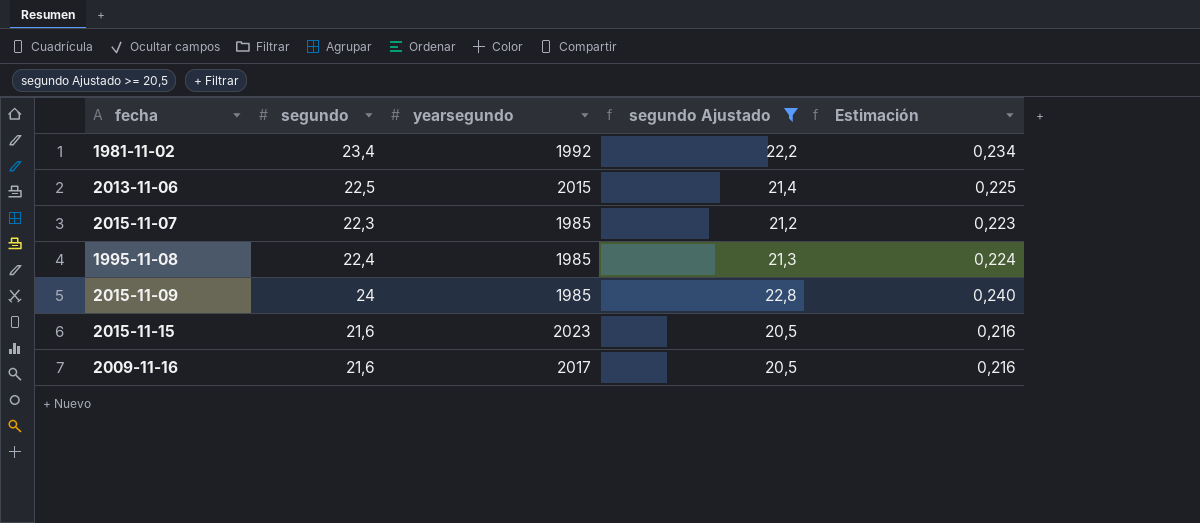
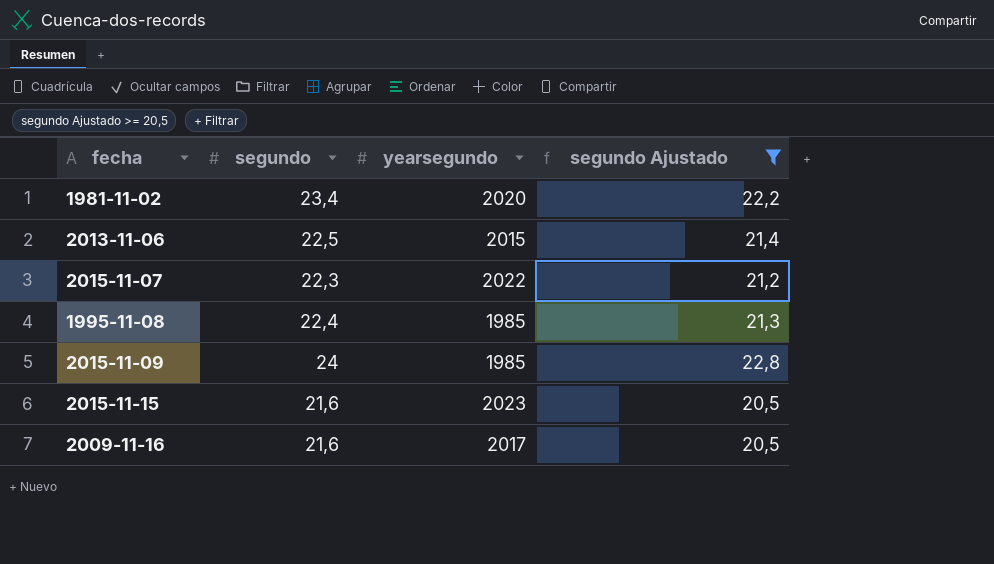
column Estimación | formula: [segundo] * 0,01 -> none
1981-11-02 | yearsegundo: 1992 -> 2020
2015-11-07 | yearsegundo: 1985 -> 2022

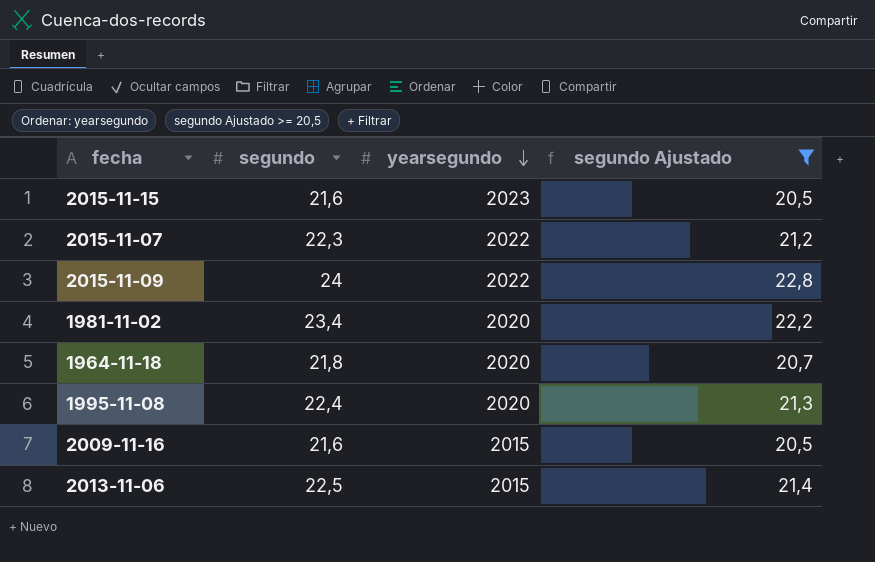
row order: none -> yearsegundo descending
2015-11-09 | yearsegundo: 1985 -> 2022
row 1964-11-18: none -> 21,8 | 2020 | 20,7
1995-11-08 | yearsegundo: 1985 -> 2020
2009-11-16 | yearsegundo: 2017 -> 2015

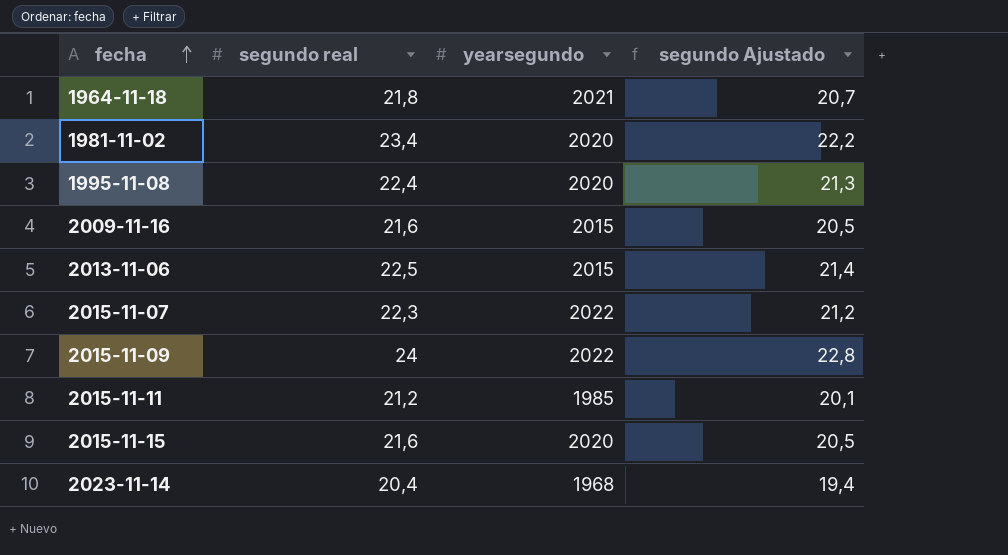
filter: segundo Ajustado >= 20,5 -> none
row order: yearsegundo descending -> fecha ascending
column name: segundo -> segundo real
1964-11-18 | yearsegundo: 2020 -> 2021
2015-11-15 | yearsegundo: 2023 -> 2020

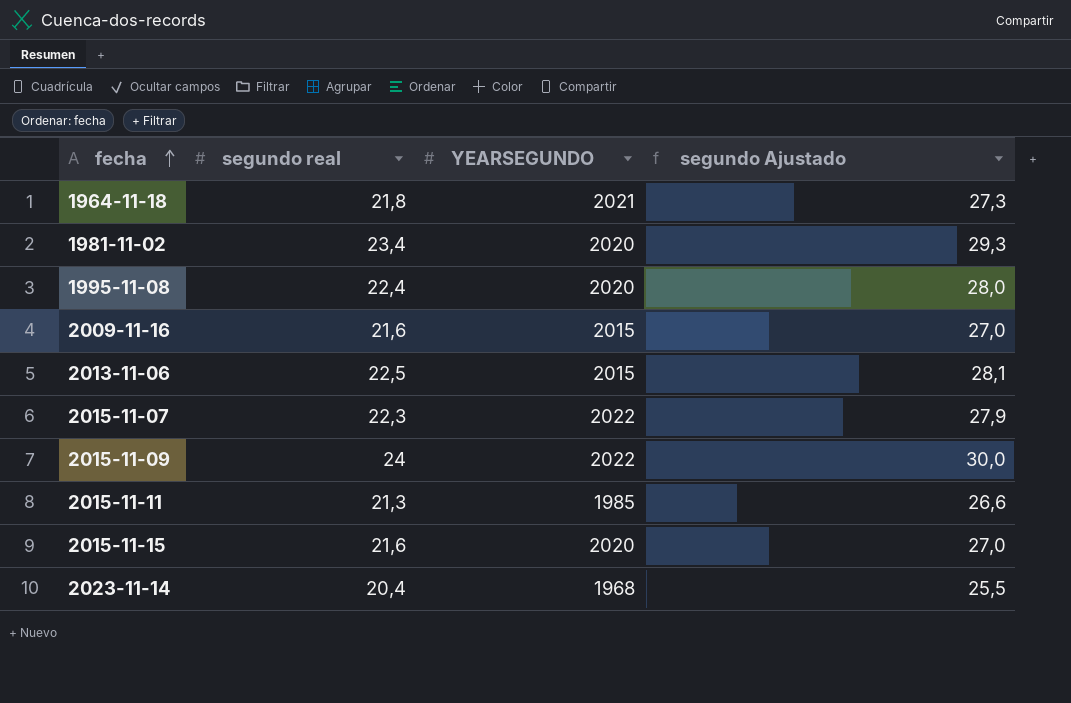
column name: yearsegundo -> YEARSEGUNDO
column segundo Ajustado | formula: [segundo real] * 0,95 -> [segundo real] * 1,25
2015-11-11 | segundo real: 21,2 -> 21,3

